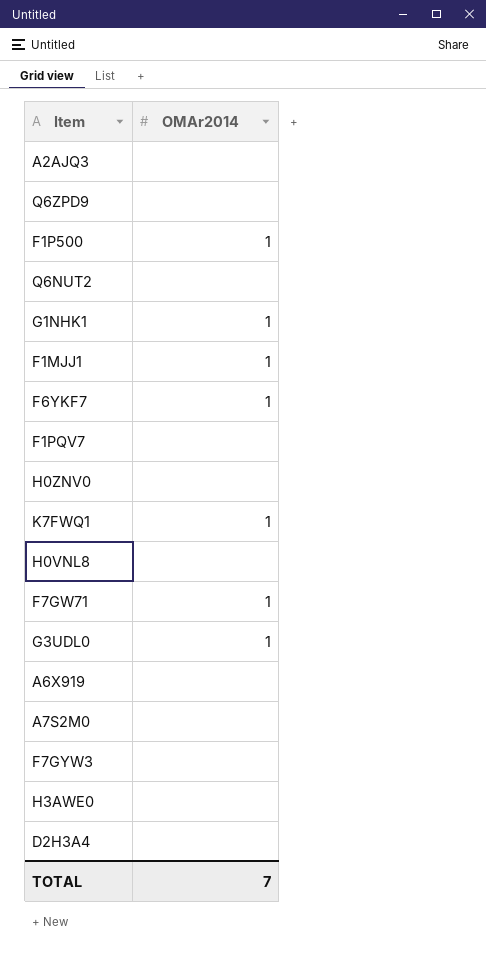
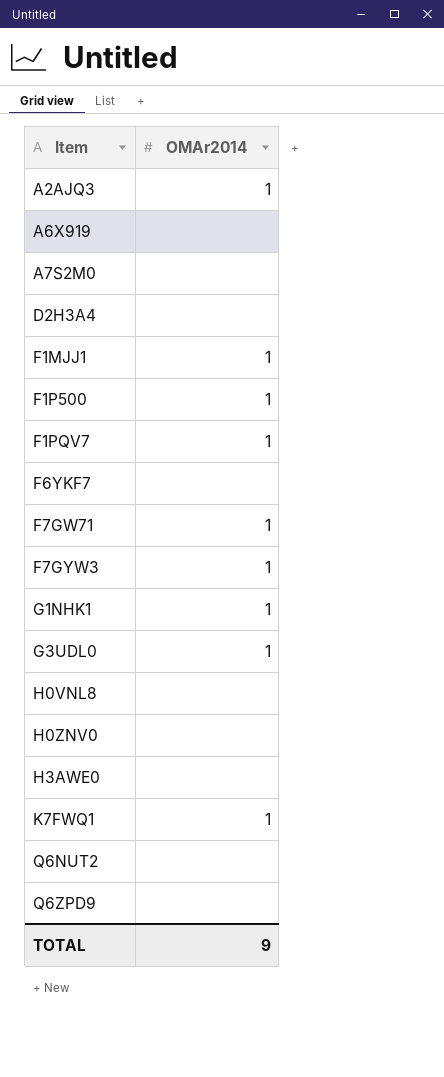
row order: none -> Item ascending
A2AJQ3 | OMAr2014: none -> 1
F1PQV7 | OMAr2014: none -> 1
F6YKF7 | OMAr2014: 1 -> none
F7GYW3 | OMAr2014: none -> 1
TOTAL | OMAr2014: 7 -> 9

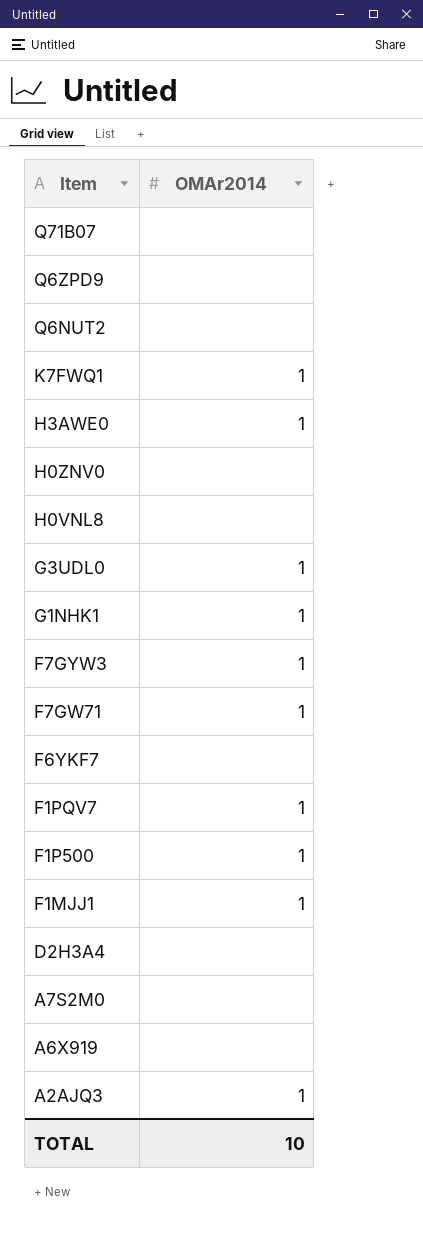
row order: Item ascending -> Item descending
row Q71B07: none -> none
H3AWE0 | OMAr2014: none -> 1
TOTAL | OMAr2014: 9 -> 10

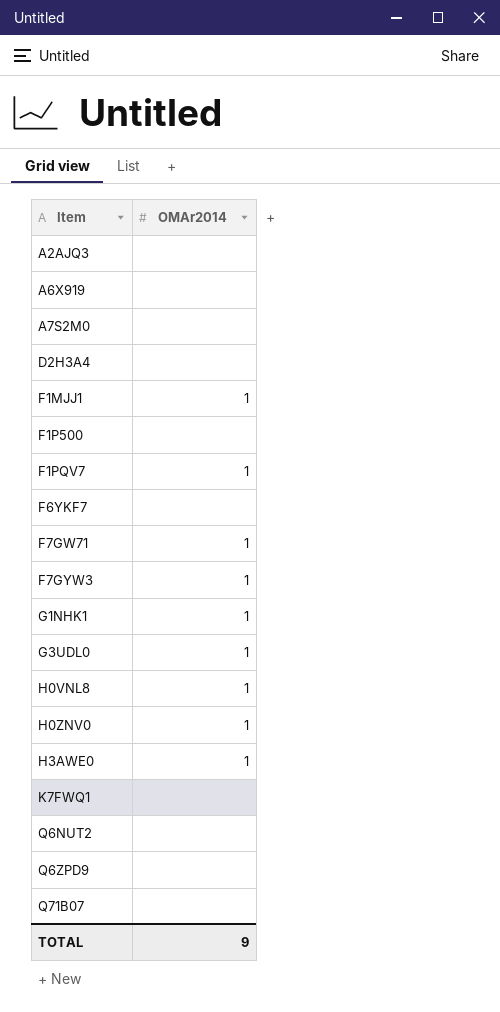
row order: Item descending -> Item ascending
A2AJQ3 | OMAr2014: 1 -> none
F1P500 | OMAr2014: 1 -> none
H0VNL8 | OMAr2014: none -> 1
H0ZNV0 | OMAr2014: none -> 1
K7FWQ1 | OMAr2014: 1 -> none
TOTAL | OMAr2014: 10 -> 9

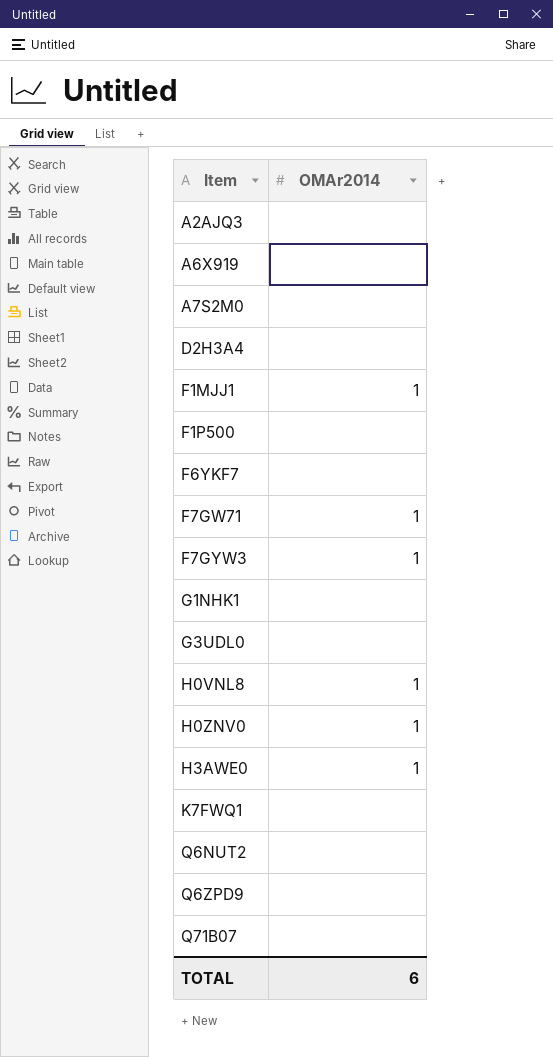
row F1PQV7: 1 -> none
G1NHK1 | OMAr2014: 1 -> none
G3UDL0 | OMAr2014: 1 -> none
TOTAL | OMAr2014: 9 -> 6

